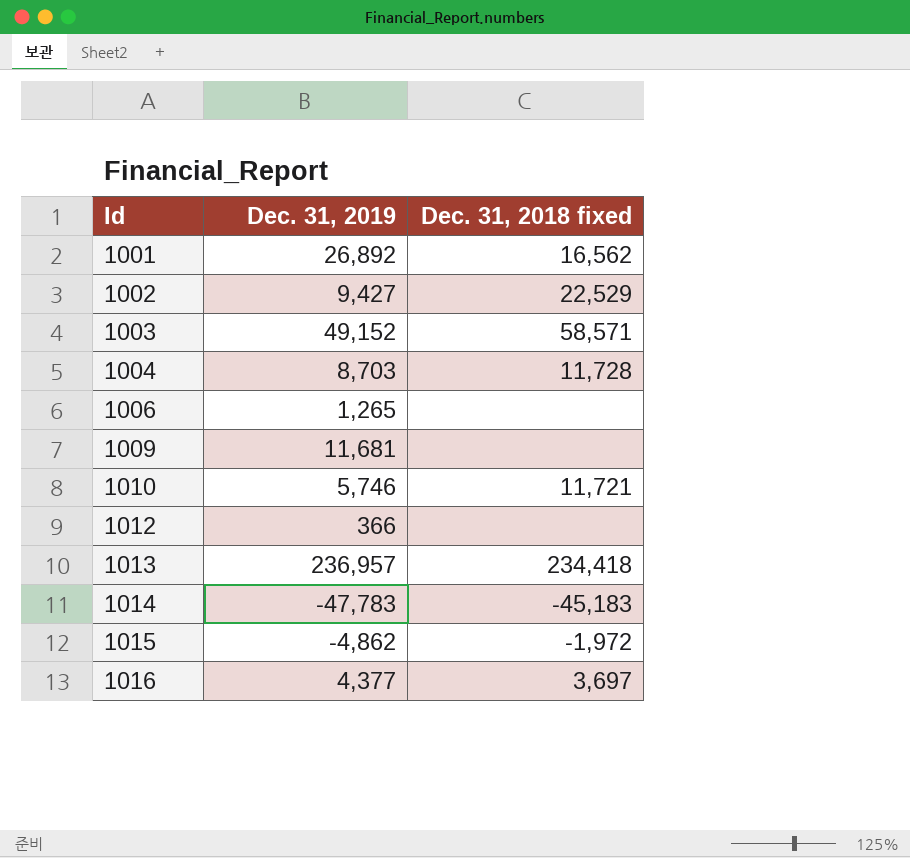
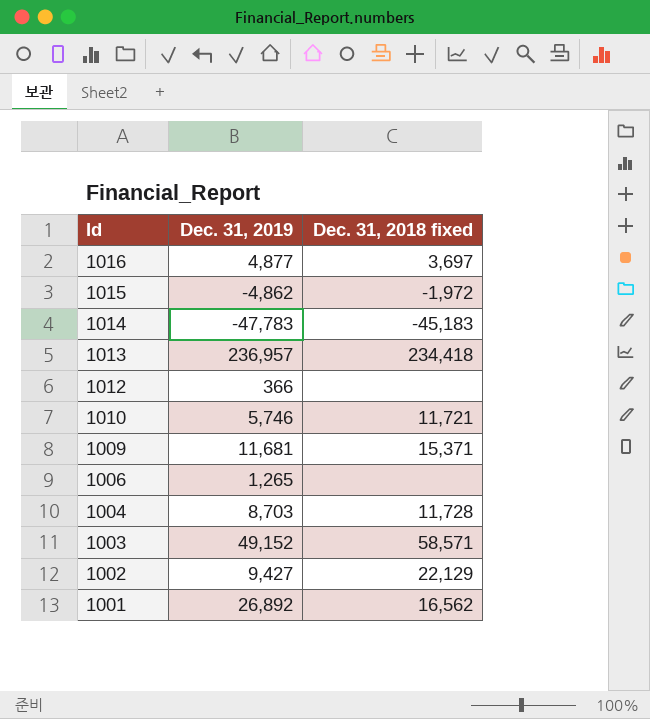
row order: Id ascending -> Id descending
1016 | Dec. 31, 2019: 4,377 -> 4,877
1009 | Dec. 31, 2018 fixed: none -> 15,371
1002 | Dec. 31, 2018 fixed: 22,529 -> 22,129

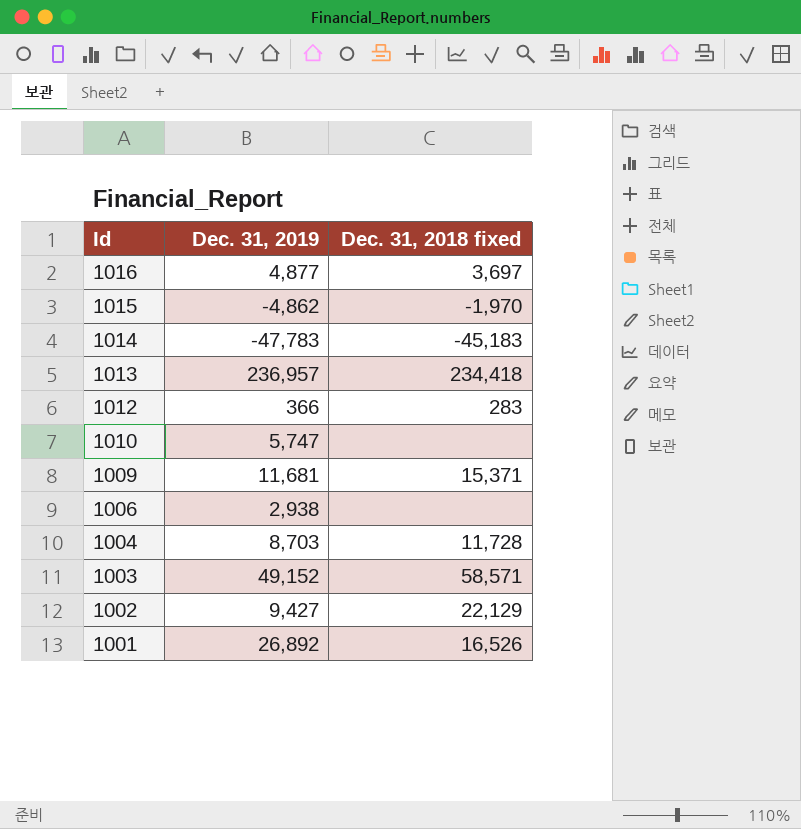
1015 | Dec. 31, 2018 fixed: -1,972 -> -1,970
1012 | Dec. 31, 2018 fixed: none -> 283
1010 | Dec. 31, 2019: 5,746 -> 5,747
1010 | Dec. 31, 2018 fixed: 11,721 -> none
1006 | Dec. 31, 2019: 1,265 -> 2,938
1001 | Dec. 31, 2018 fixed: 16,562 -> 16,526

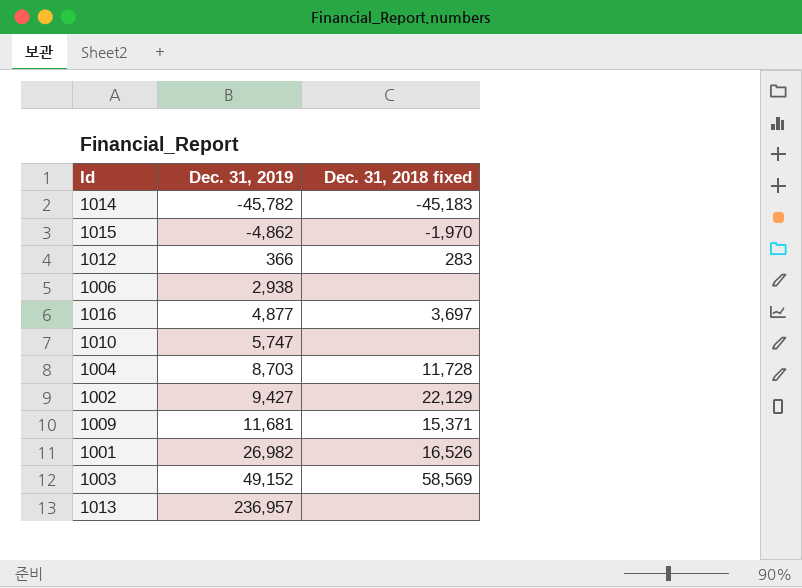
row order: Id descending -> Dec. 31, 2019 ascending
1014 | Dec. 31, 2019: -47,783 -> -45,782
1001 | Dec. 31, 2019: 26,892 -> 26,982
1003 | Dec. 31, 2018 fixed: 58,571 -> 58,569
1013 | Dec. 31, 2018 fixed: 234,418 -> none

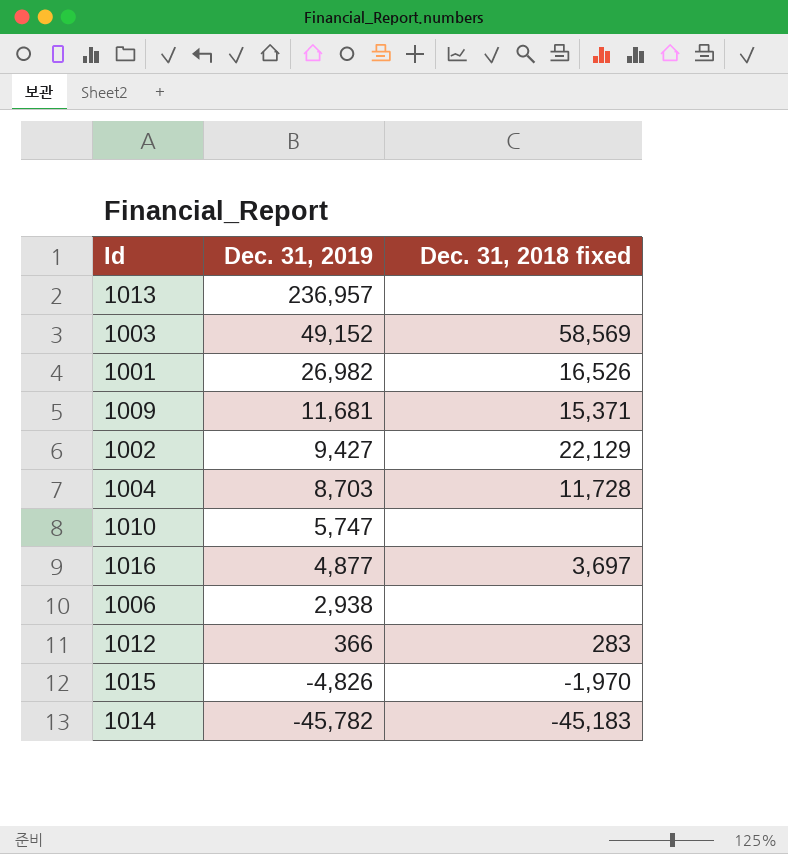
row order: Dec. 31, 2019 ascending -> Dec. 31, 2019 descending
1015 | Dec. 31, 2019: -4,862 -> -4,826

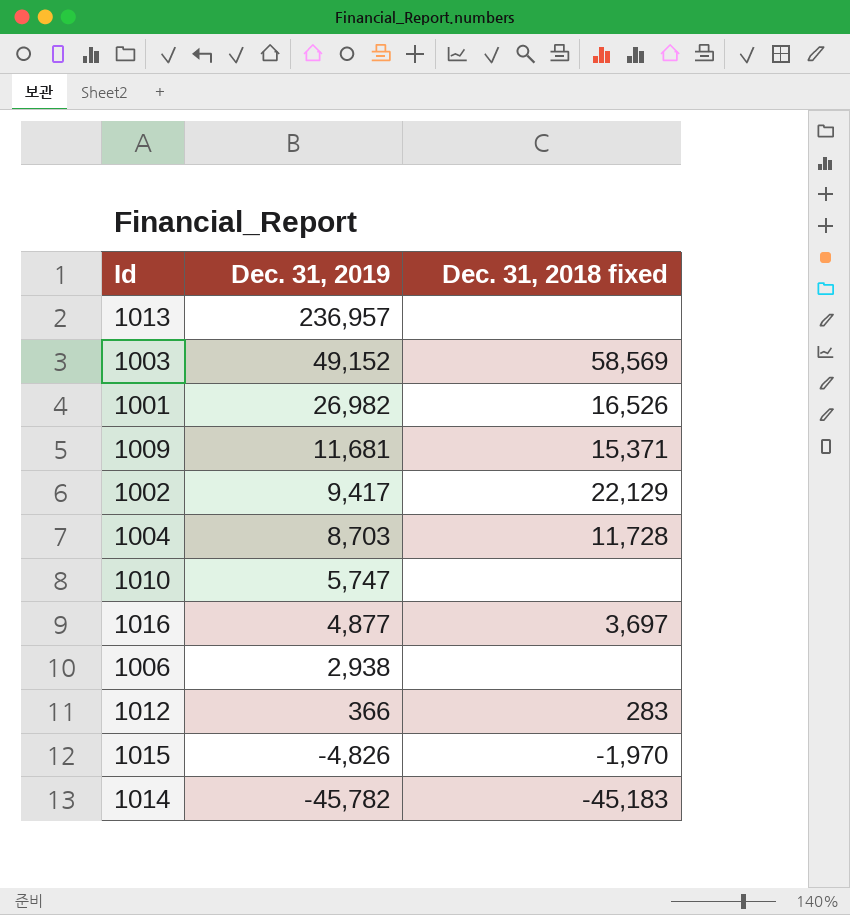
1002 | Dec. 31, 2019: 9,427 -> 9,417

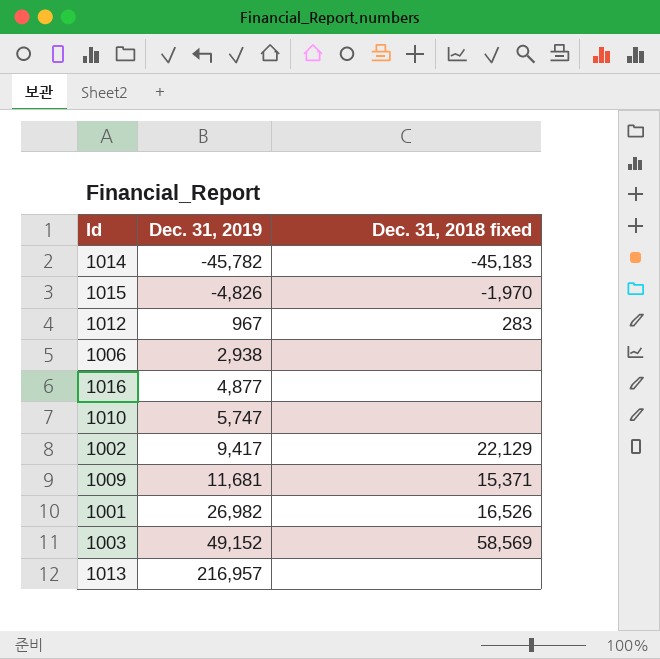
row order: Dec. 31, 2019 descending -> Dec. 31, 2019 ascending
row 1004: 8,703 | 11,728 -> none
1012 | Dec. 31, 2019: 366 -> 967
1016 | Dec. 31, 2018 fixed: 3,697 -> none
1013 | Dec. 31, 2019: 236,957 -> 216,957

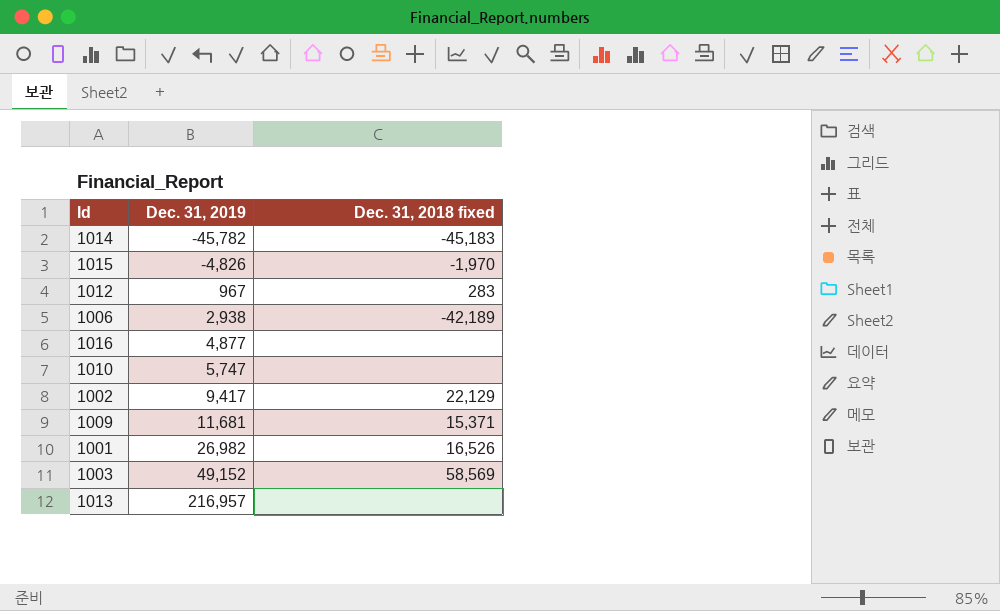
1006 | Dec. 31, 2018 fixed: none -> -42,189

